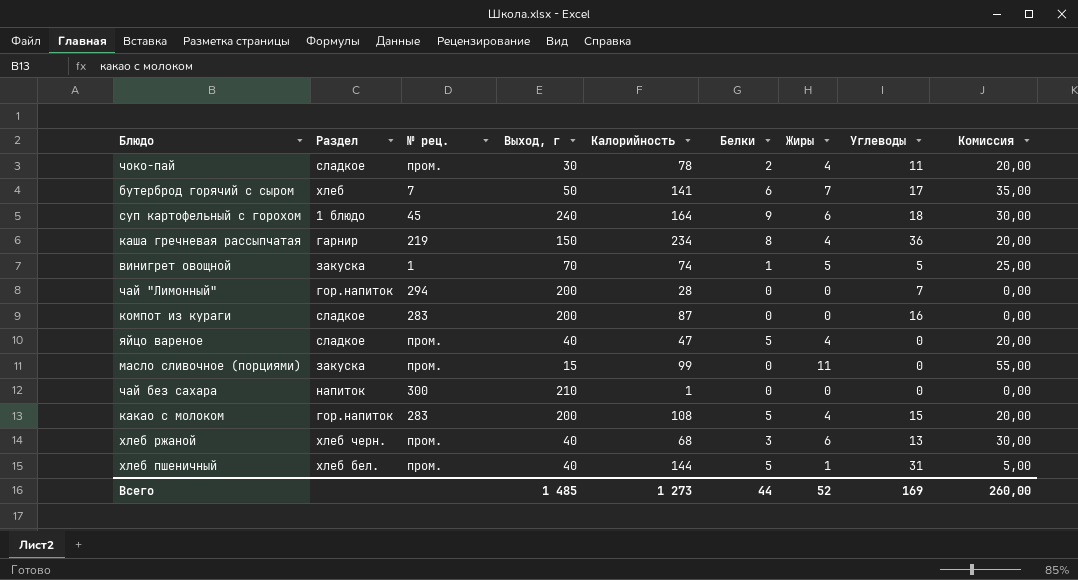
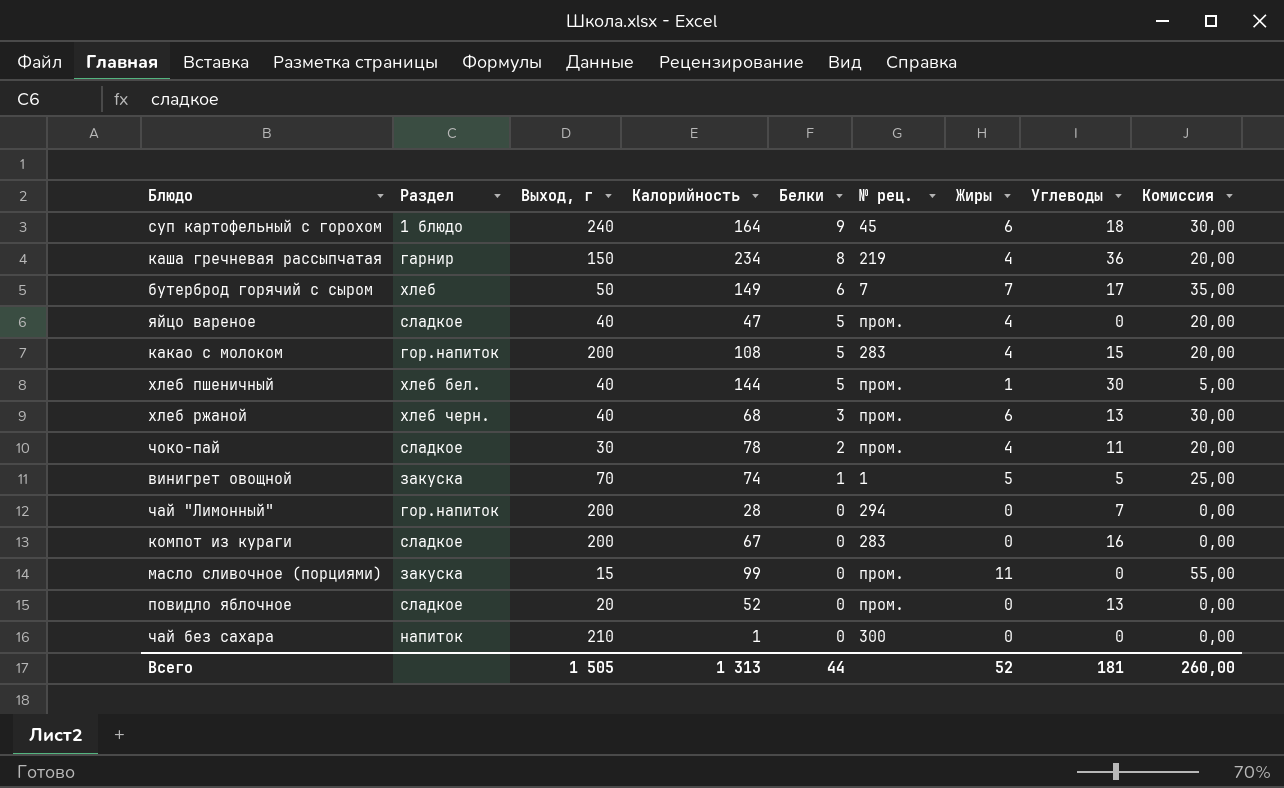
row order: none -> Белки descending
column № рец. | position: 3 -> 6
бутерброд горячий с сыром | Калорийность: 141 -> 149
хлеб пшеничный | Углеводы: 31 -> 30
компот из кураги | Калорийность: 87 -> 67
row повидло яблочное: none -> сладкое | 20 | 52 | 0 | пром. | 0 | 13 | 0,00
Всего | Выход, г: 1 485 -> 1 505
Всего | Калорийность: 1 273 -> 1 313
Всего | Углеводы: 169 -> 181

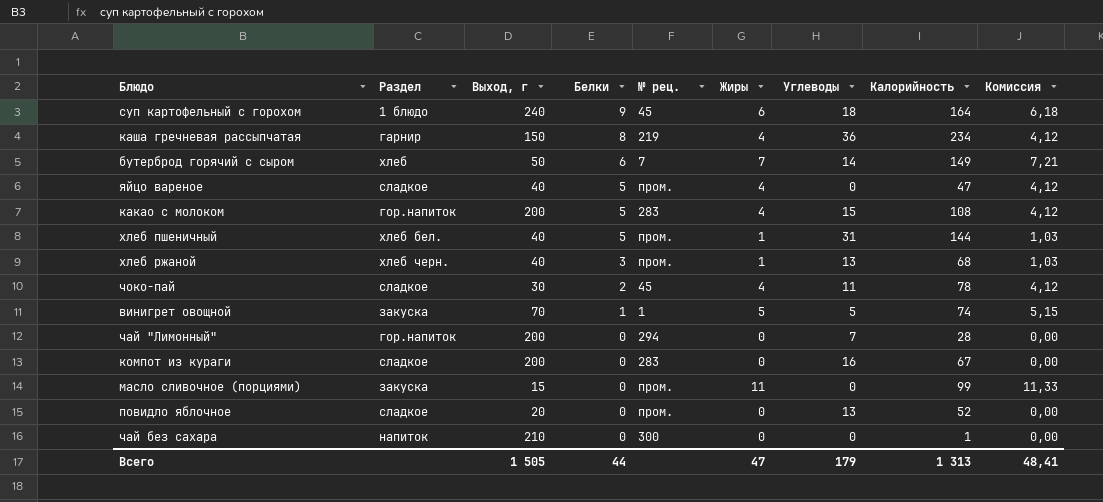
column Калорийность | position: 4 -> 8
column Комиссия | formula: [Жиры] * 5 -> [Жиры] * 1,03
бутерброд горячий с сыром | Углеводы: 17 -> 14
хлеб пшеничный | Углеводы: 30 -> 31
хлеб ржаной | Жиры: 6 -> 1
чоко-пай | № рец.: пром. -> 45
Всего | Жиры: 52 -> 47
Всего | Углеводы: 181 -> 179
Всего | Комиссия: 260,00 -> 48,41

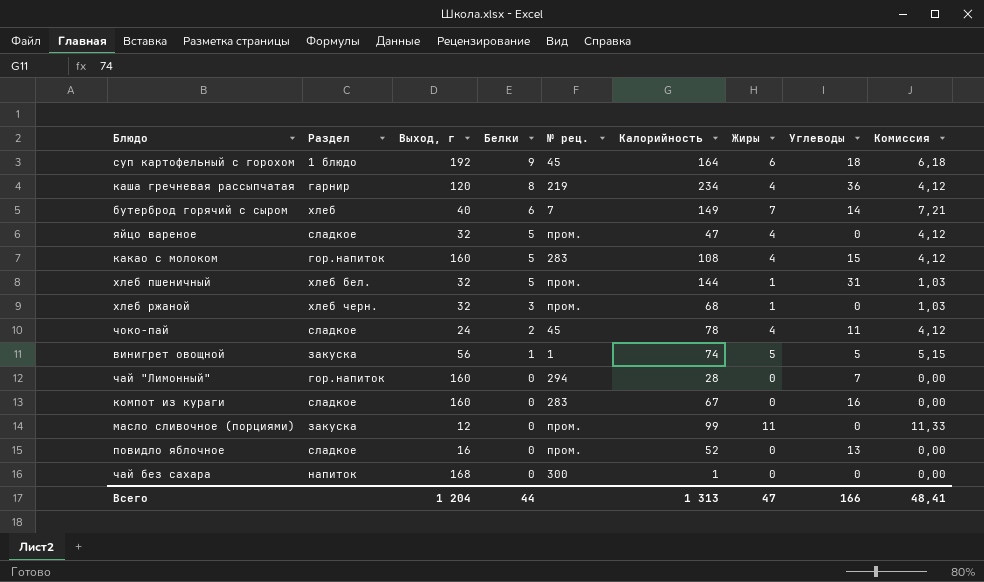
column Калорийность | position: 8 -> 6
суп картофельный с горохом | Выход, г: 240 -> 192
каша гречневая рассыпчатая | Выход, г: 150 -> 120
бутерброд горячий с сыром | Выход, г: 50 -> 40
яйцо вареное | Выход, г: 40 -> 32
какао с молоком | Выход, г: 200 -> 160
хлеб пшеничный | Выход, г: 40 -> 32
хлеб ржаной | Выход, г: 40 -> 32
хлеб ржаной | Углеводы: 13 -> 0
чоко-пай | Выход, г: 30 -> 24
винигрет овощной | Выход, г: 70 -> 56
чай "Лимонный" | Выход, г: 200 -> 160
компот из кураги | Выход, г: 200 -> 160
масло сливочное (порциями) | Выход, г: 15 -> 12
повидло яблочное | Выход, г: 20 -> 16
чай без сахара | Выход, г: 210 -> 168
Всего | Выход, г: 1 505 -> 1 204
Всего | Углеводы: 179 -> 166

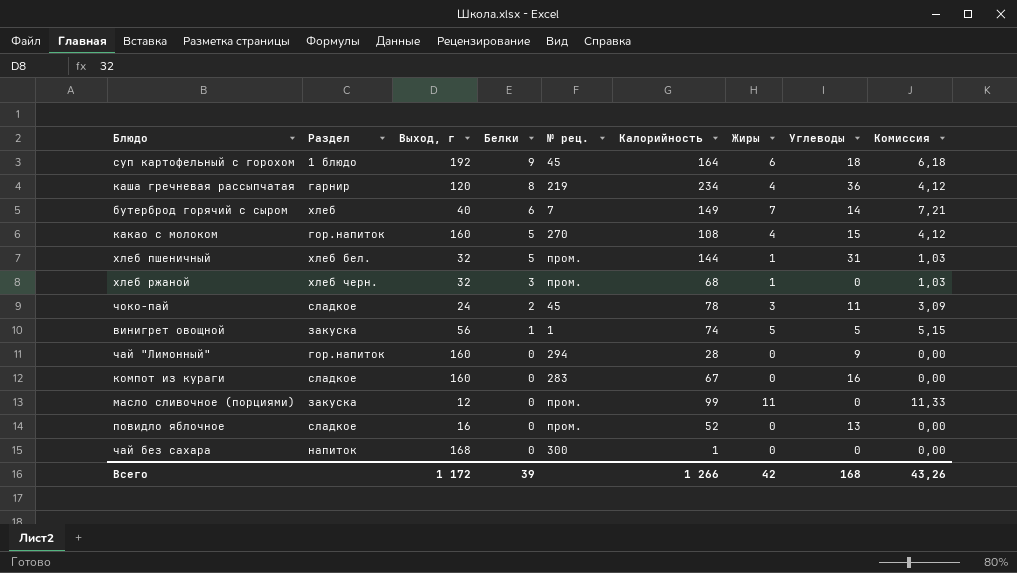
row яйцо вареное: сладкое | 32 | 5 | пром. | 47 | 4 | 0 | 4,12 -> none
какао с молоком | № рец.: 283 -> 270
чоко-пай | Жиры: 4 -> 3
чоко-пай | Комиссия: 4,12 -> 3,09
чай "Лимонный" | Углеводы: 7 -> 9
Всего | Выход, г: 1 204 -> 1 172
Всего | Белки: 44 -> 39
Всего | Калорийность: 1 313 -> 1 266
Всего | Жиры: 47 -> 42
Всего | Углеводы: 166 -> 168
Всего | Комиссия: 48,41 -> 43,26

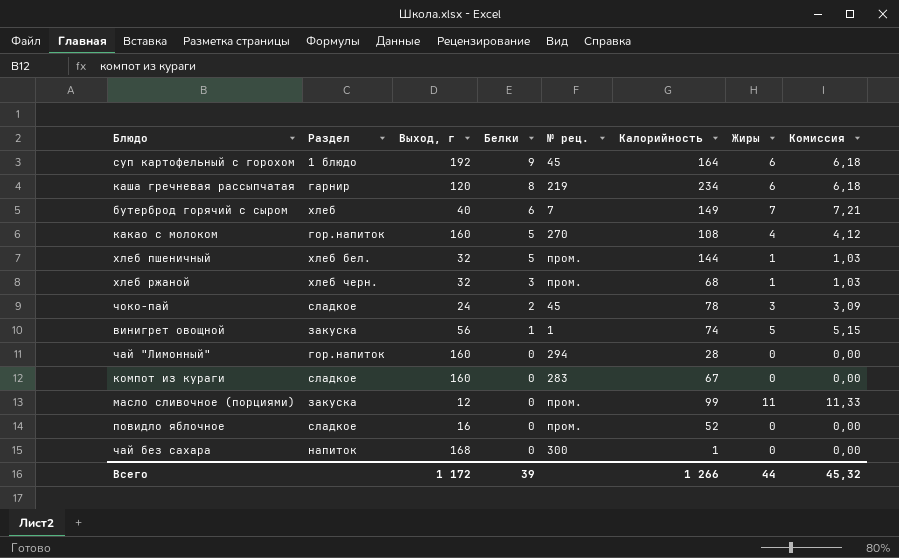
column Углеводы | position: 8 -> none
каша гречневая рассыпчатая | Жиры: 4 -> 6
каша гречневая рассыпчатая | Комиссия: 4,12 -> 6,18
Всего | Жиры: 42 -> 44
Всего | Комиссия: 43,26 -> 45,32

